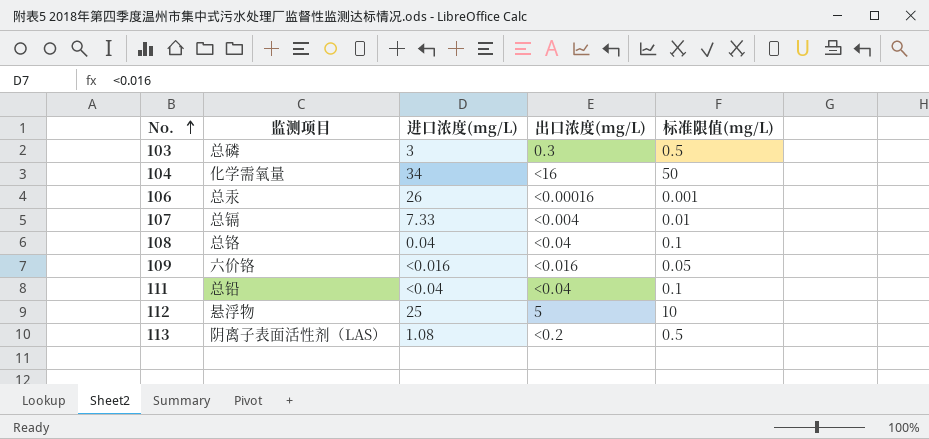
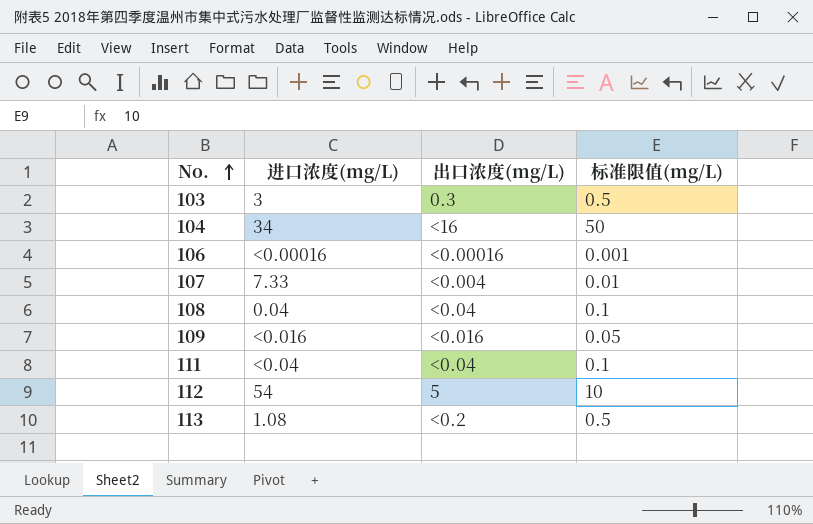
column 监测项目 | position: 2 -> none
106 | 进口浓度(mg/L): 26 -> <0.00016
112 | 进口浓度(mg/L): 25 -> 54

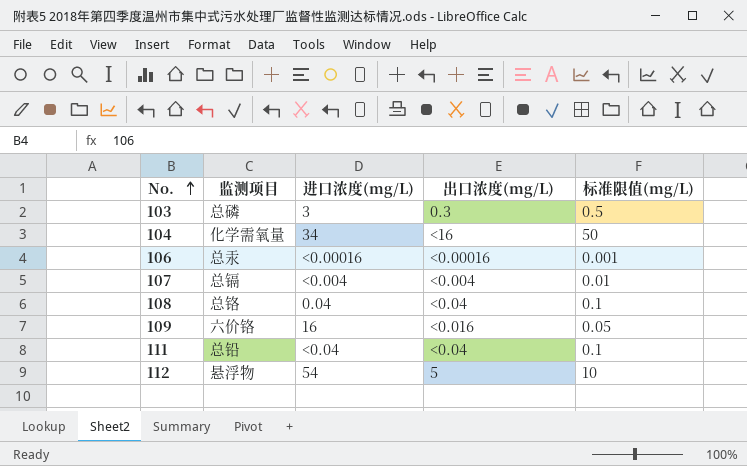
column 监测项目 | position: none -> 2
row 113: 1.08 | <0.2 | 0.5 -> none
107 | 进口浓度(mg/L): 7.33 -> <0.004
109 | 进口浓度(mg/L): <0.016 -> 16

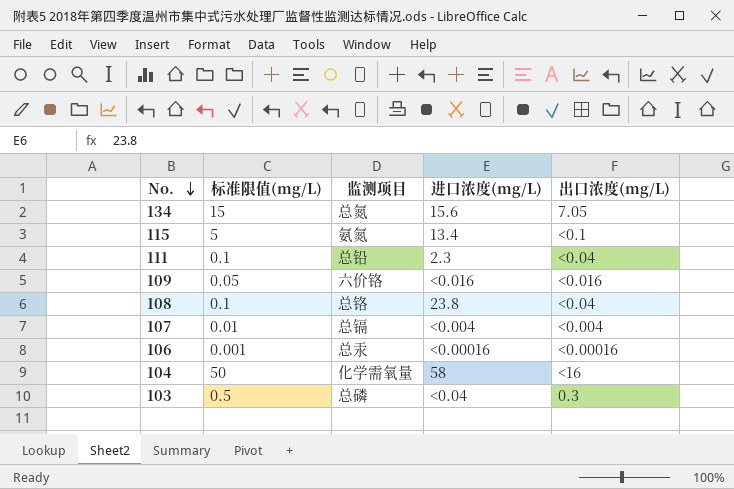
row order: No. ascending -> No. descending
column 标准限值(mg/L) | position: 5 -> 2
row 112: 悬浮物 | 54 | 5 | 10 -> none
row 134: none -> 15 | 总氮 | 15.6 | 7.05
row 115: none -> 5 | 氨氮 | 13.4 | <0.1
111 | 进口浓度(mg/L): <0.04 -> 2.3
109 | 进口浓度(mg/L): 16 -> <0.016
108 | 进口浓度(mg/L): 0.04 -> 23.8
104 | 进口浓度(mg/L): 34 -> 58
103 | 进口浓度(mg/L): 3 -> <0.04

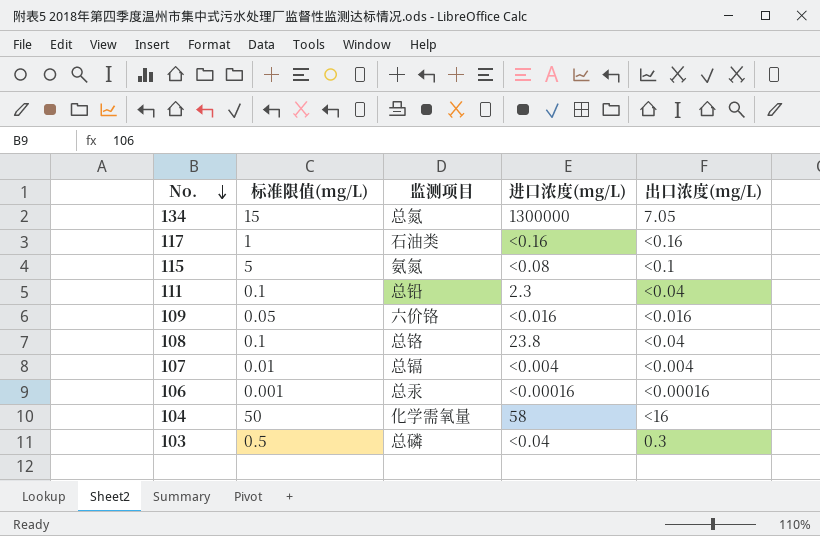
134 | 进口浓度(mg/L): 15.6 -> 1300000
row 117: none -> 1 | 石油类 | <0.16 | <0.16
115 | 进口浓度(mg/L): 13.4 -> <0.08

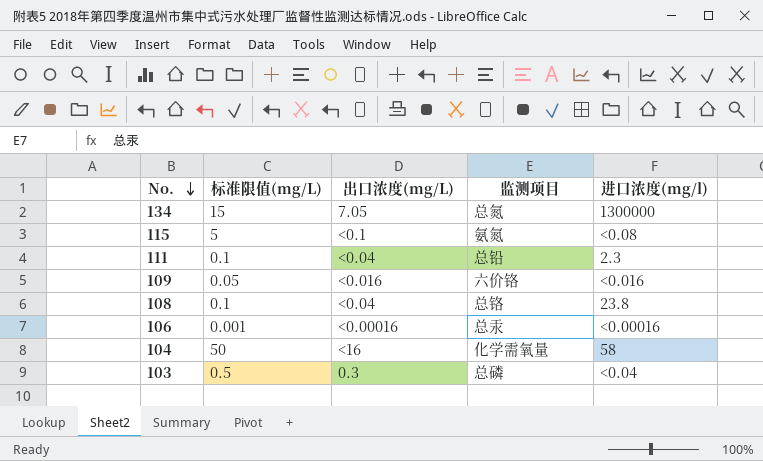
column 出口浓度(mg/L) | position: 5 -> 3
column name: 进口浓度(mg/L) -> 进口浓度(mg/l)
row 117: 1 | 石油类 | <0.16 | <0.16 -> none
row 107: 0.01 | 总镉 | <0.004 | <0.004 -> none

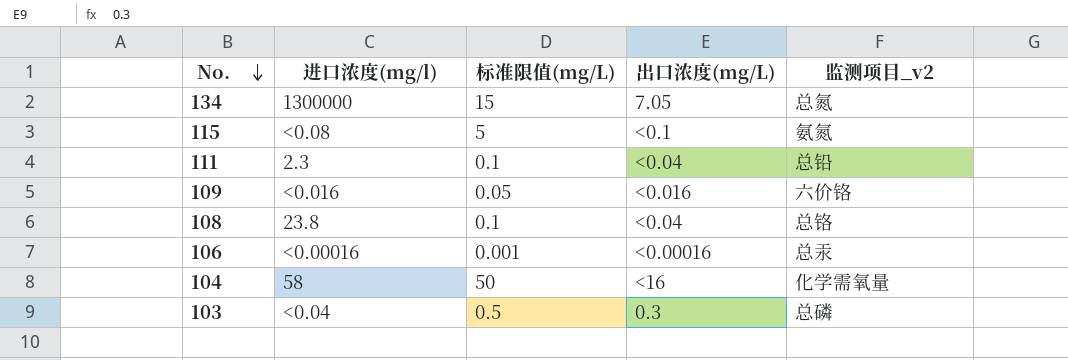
column 进口浓度(mg/l) | position: 5 -> 2
column name: 监测项目 -> 监测项目_v2

